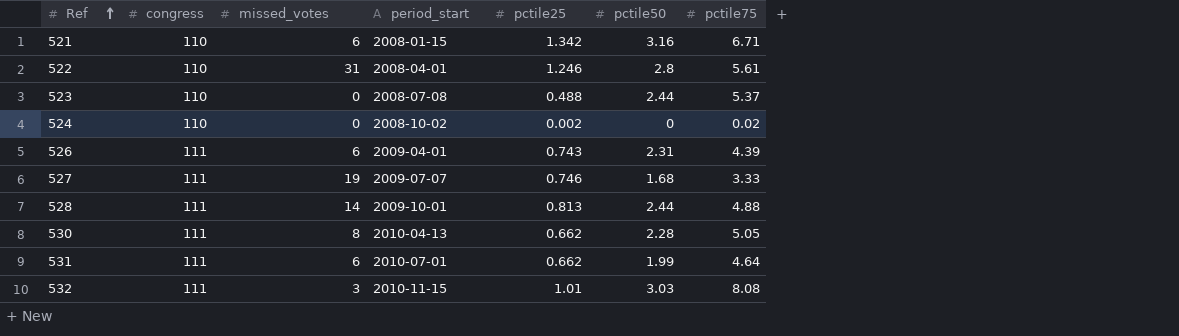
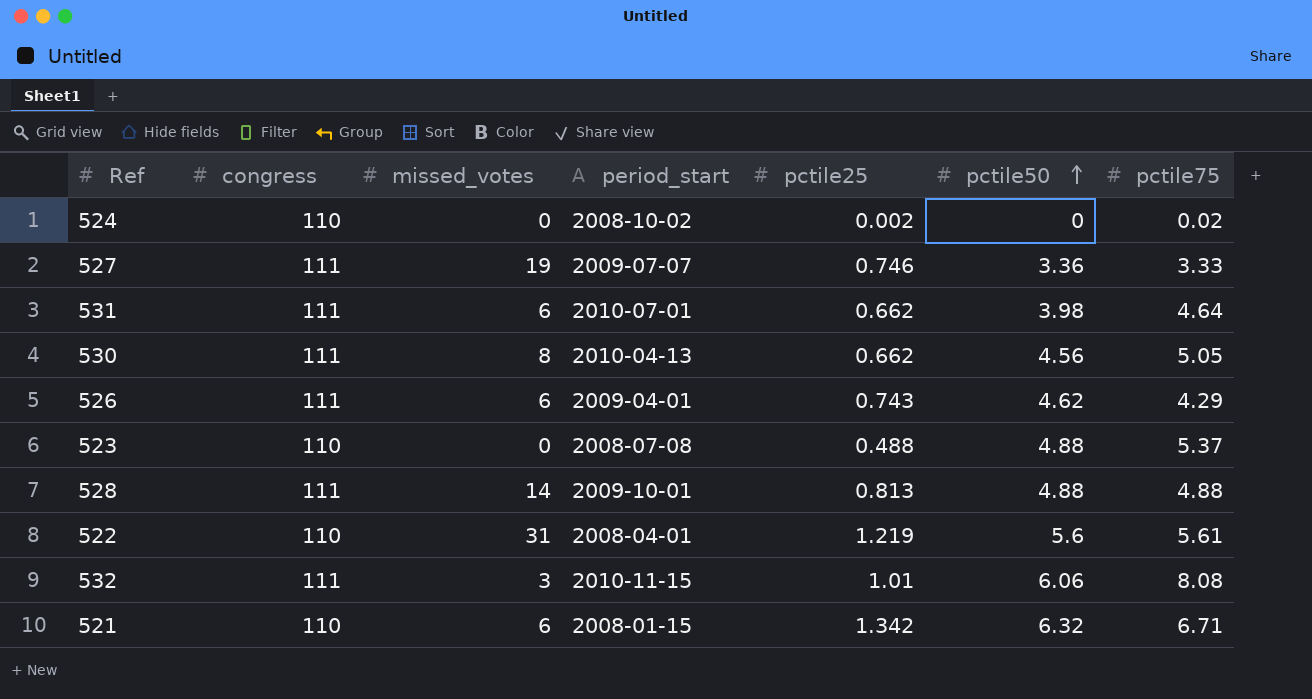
row order: Ref ascending -> pctile50 ascending
527 | pctile50: 1.68 -> 3.36
531 | pctile50: 1.99 -> 3.98
530 | pctile50: 2.28 -> 4.56
526 | pctile50: 2.31 -> 4.62
526 | pctile75: 4.39 -> 4.29
523 | pctile50: 2.44 -> 4.88
528 | pctile50: 2.44 -> 4.88
522 | pctile25: 1.246 -> 1.219
522 | pctile50: 2.8 -> 5.6
532 | pctile50: 3.03 -> 6.06
521 | pctile50: 3.16 -> 6.32

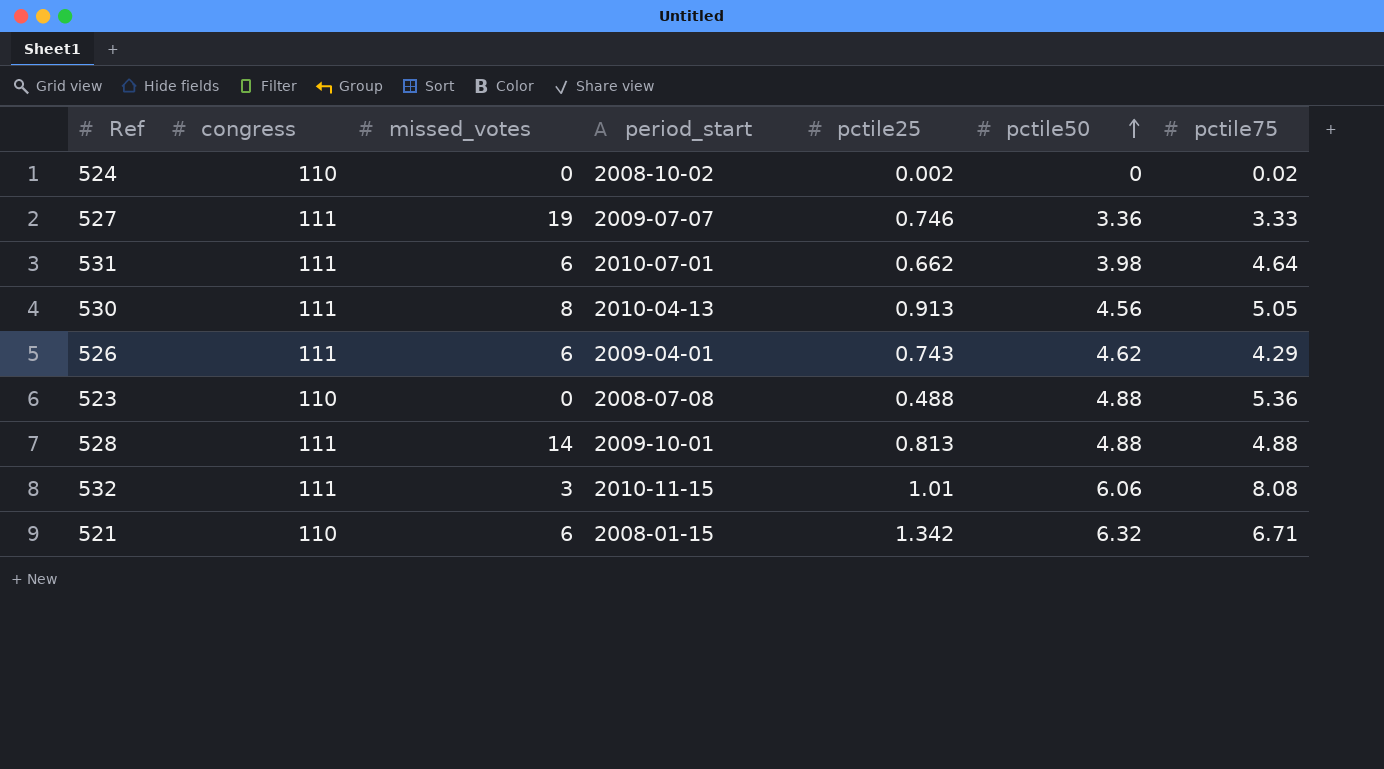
row 522: 110 | 31 | 2008-04-01 | 1.219 | 5.6 | 5.61 -> none
530 | pctile25: 0.662 -> 0.913
523 | pctile75: 5.37 -> 5.36

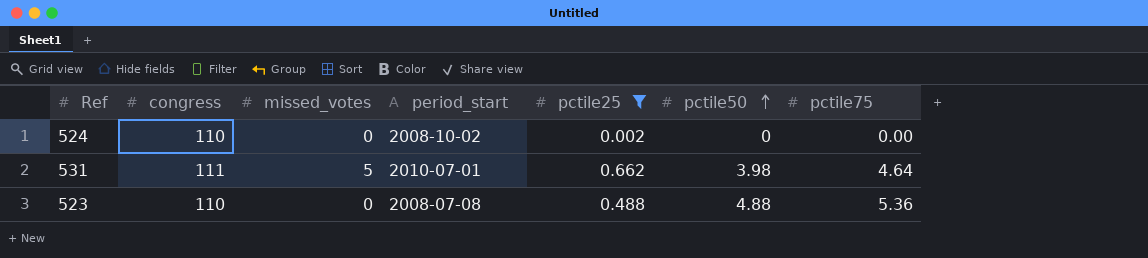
filter: none -> pctile25 <= 0.662
524 | pctile75: 0.02 -> 0.00
531 | missed_votes: 6 -> 5

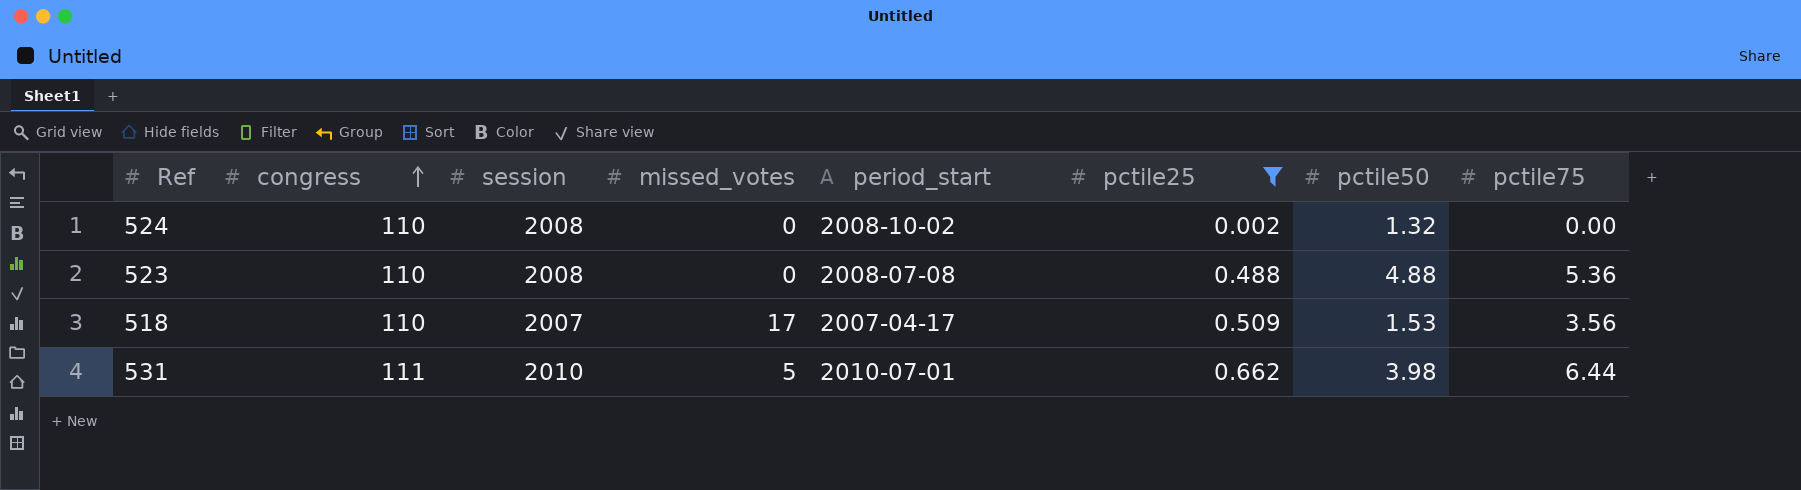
row order: pctile50 ascending -> congress ascending
column session | position: none -> 3
524 | pctile50: 0 -> 1.32
row 518: none -> 110 | 2007 | 17 | 2007-04-17 | 0.509 | 1.53 | 3.56
531 | pctile75: 4.64 -> 6.44

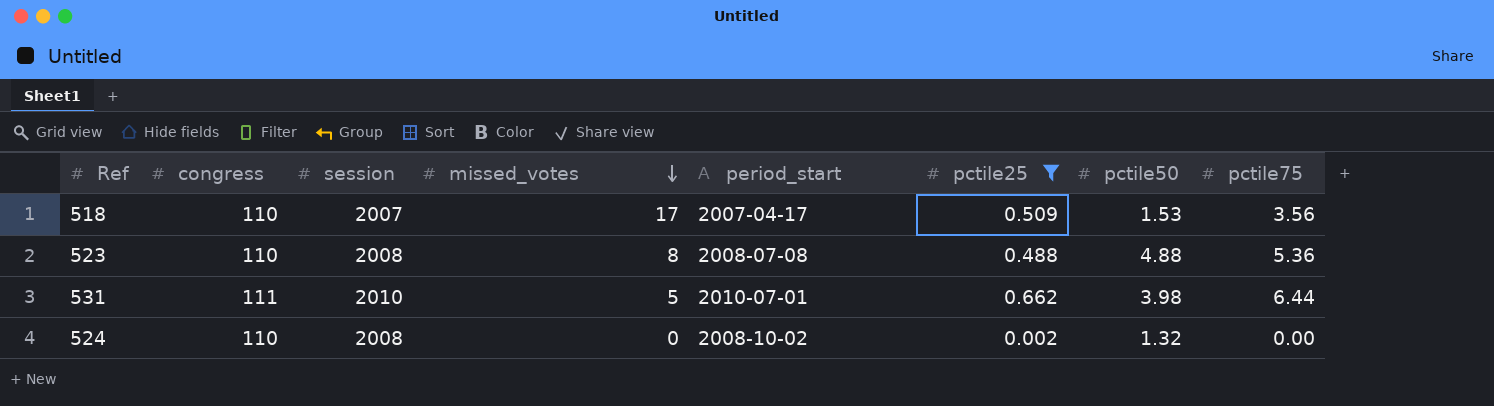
row order: congress ascending -> missed_votes descending
523 | missed_votes: 0 -> 8

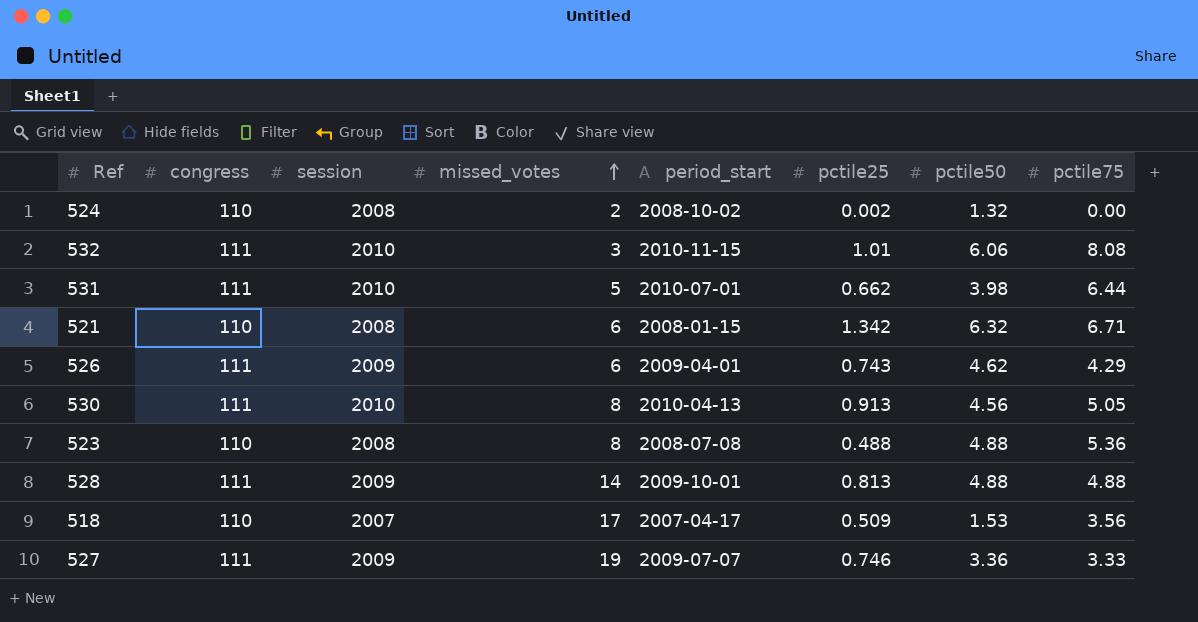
filter: pctile25 <= 0.662 -> none
row order: missed_votes descending -> missed_votes ascending
524 | missed_votes: 0 -> 2

